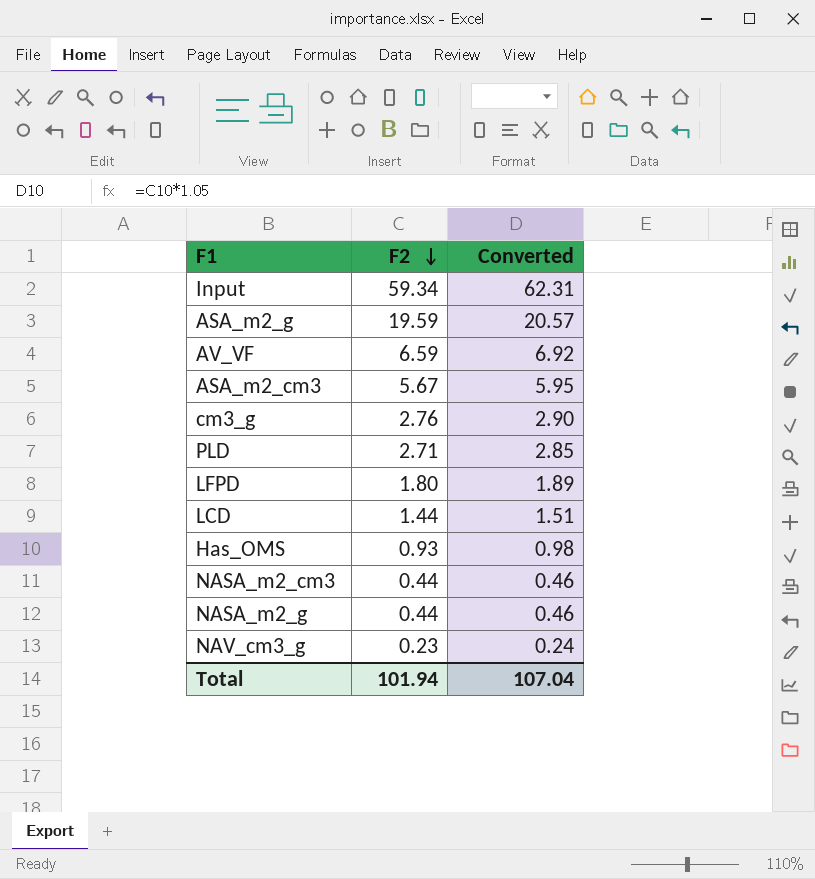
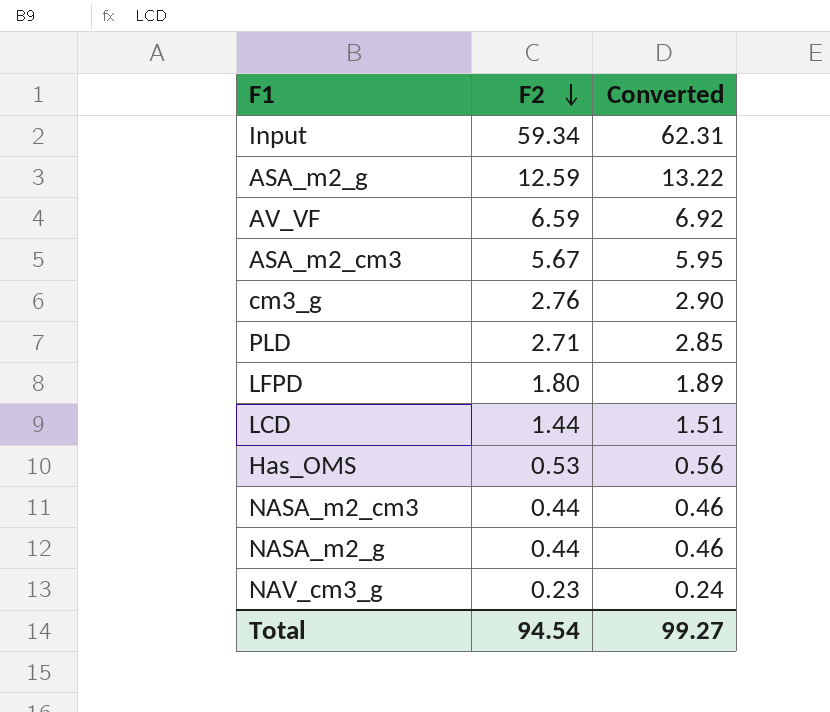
ASA_m2_g | F2: 19.59 -> 12.59
ASA_m2_g | Converted: 20.57 -> 13.22
Has_OMS | F2: 0.93 -> 0.53
Has_OMS | Converted: 0.98 -> 0.56
Total | F2: 101.94 -> 94.54
Total | Converted: 107.04 -> 99.27

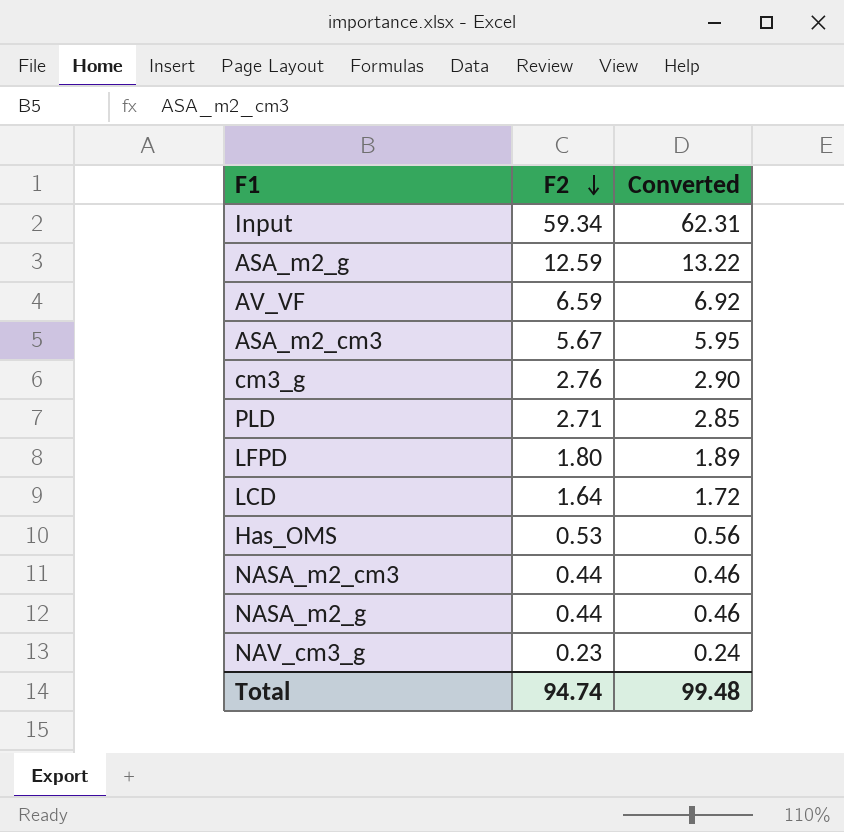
LCD | F2: 1.44 -> 1.64
LCD | Converted: 1.51 -> 1.72
Total | F2: 94.54 -> 94.74
Total | Converted: 99.27 -> 99.48

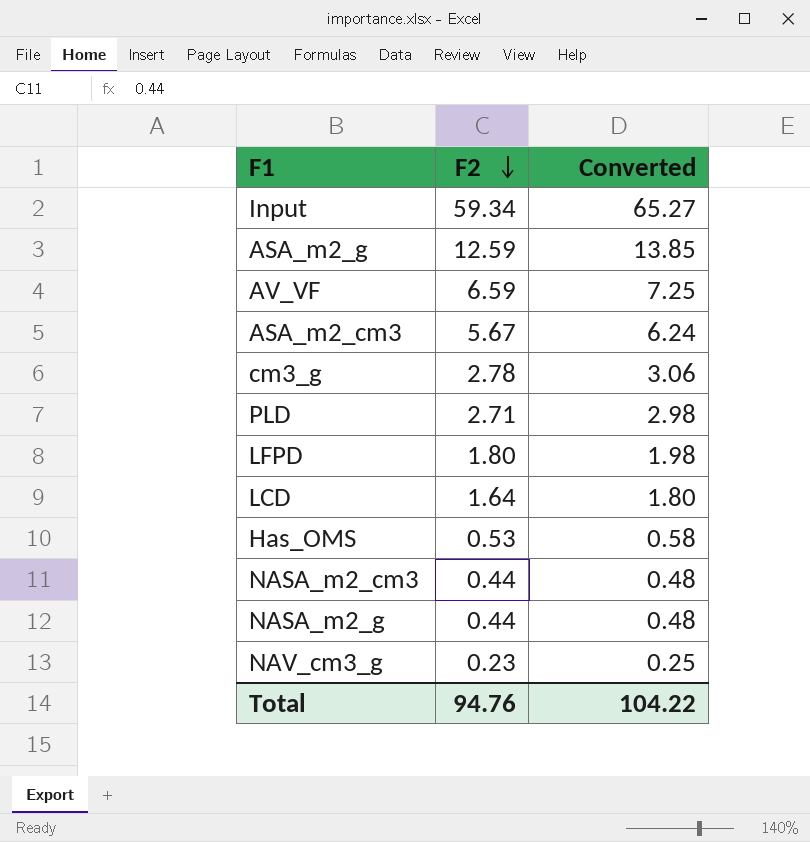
column Converted | formula: [F2] * 1.05 -> [F2] * 1.1
cm3_g | F2: 2.76 -> 2.78
Total | F2: 94.74 -> 94.76
Total | Converted: 99.48 -> 104.22

